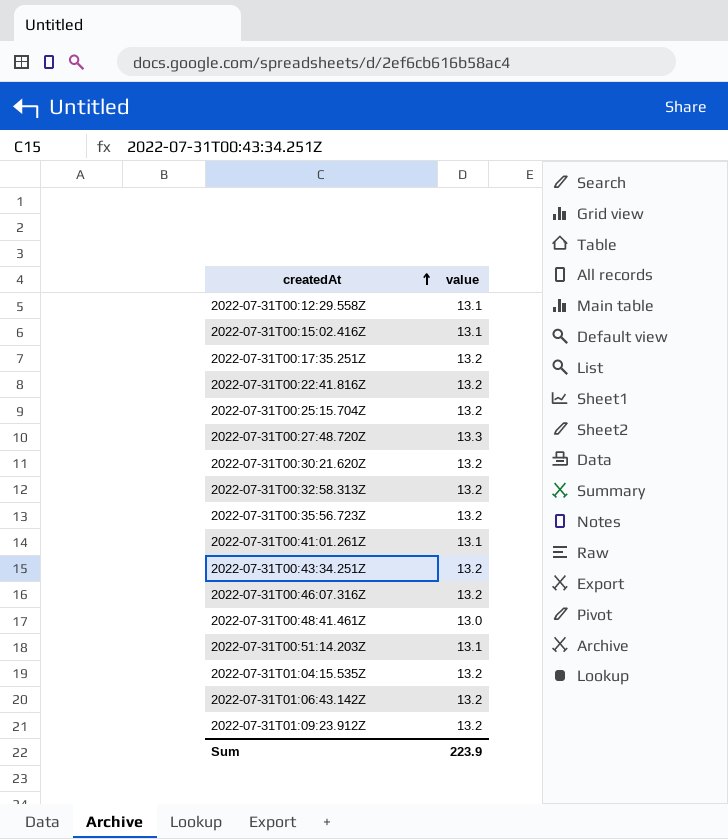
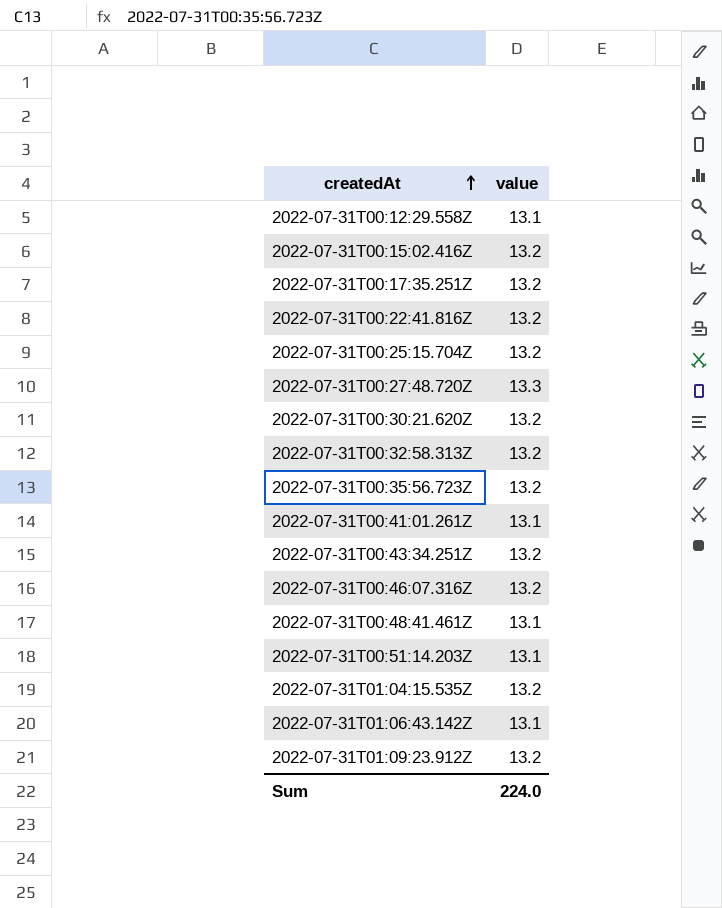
2022-07-31T00:15:02.416Z | value: 13.1 -> 13.2
2022-07-31T00:48:41.461Z | value: 13.0 -> 13.1
2022-07-31T01:06:43.142Z | value: 13.2 -> 13.1
Sum | value: 223.9 -> 224.0

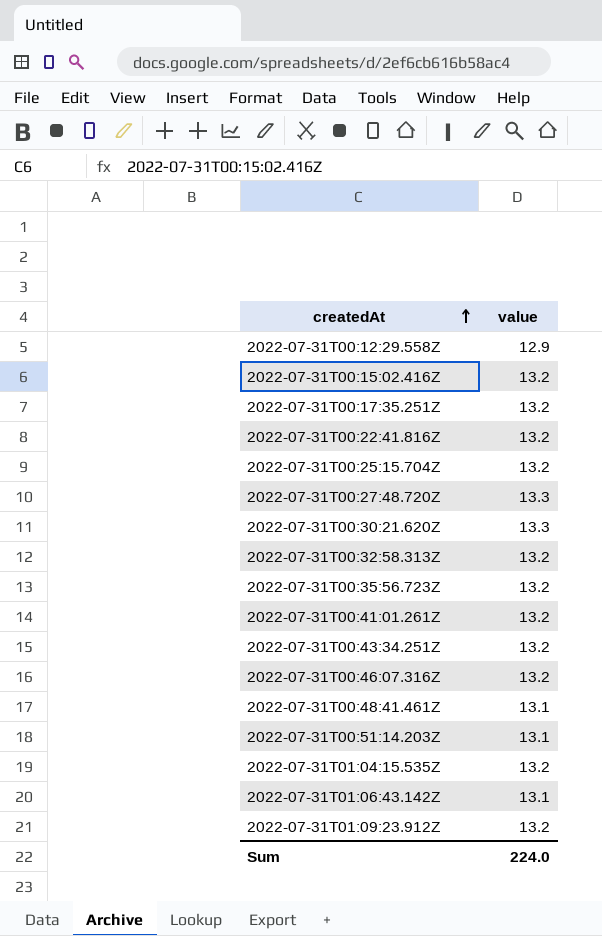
2022-07-31T00:12:29.558Z | value: 13.1 -> 12.9
2022-07-31T00:30:21.620Z | value: 13.2 -> 13.3
2022-07-31T00:41:01.261Z | value: 13.1 -> 13.2

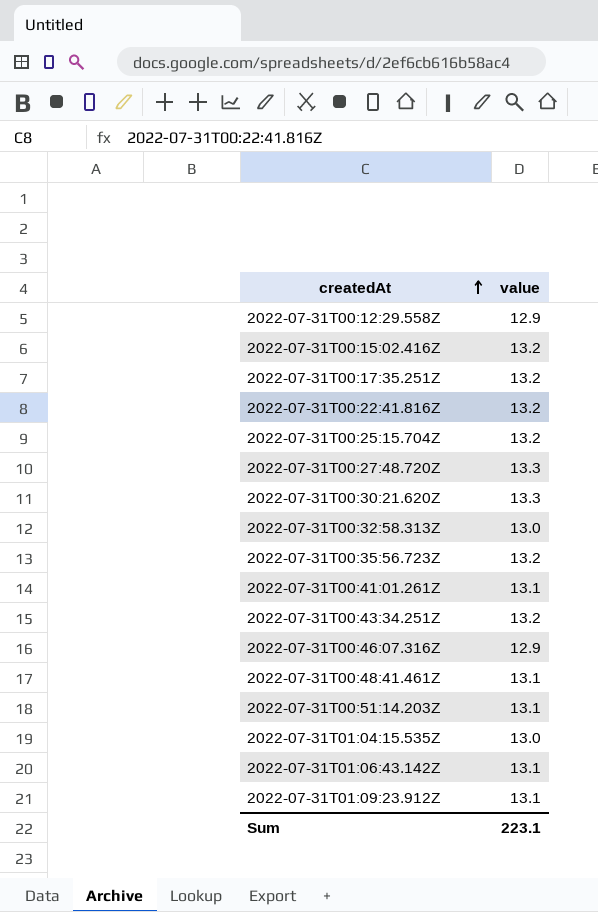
2022-07-31T00:32:58.313Z | value: 13.2 -> 13.0
2022-07-31T00:41:01.261Z | value: 13.2 -> 13.1
2022-07-31T00:46:07.316Z | value: 13.2 -> 12.9
2022-07-31T01:04:15.535Z | value: 13.2 -> 13.0
2022-07-31T01:09:23.912Z | value: 13.2 -> 13.1
Sum | value: 224.0 -> 223.1

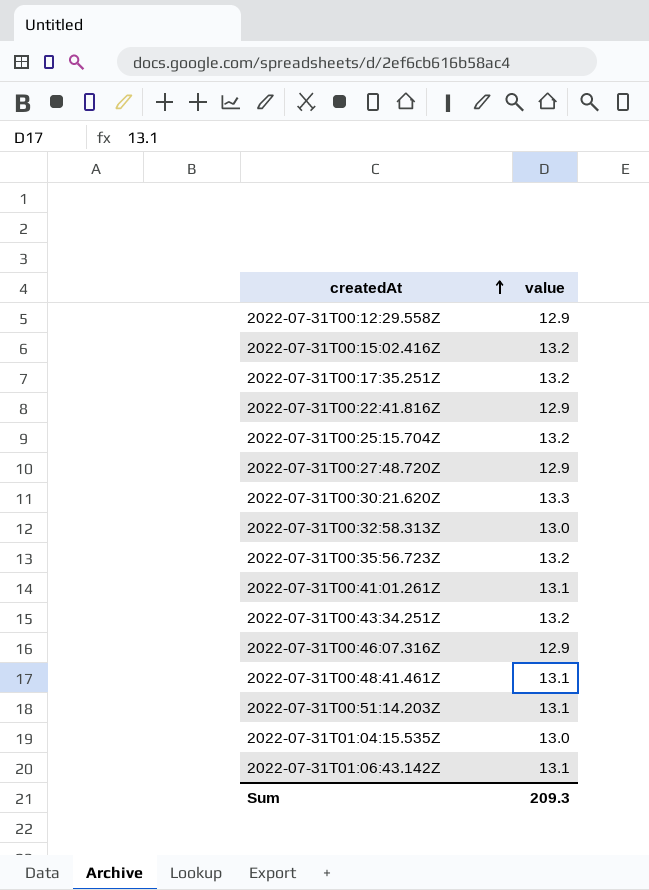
row 2022-07-31T01:09:23.912Z: 13.1 -> none
2022-07-31T00:22:41.816Z | value: 13.2 -> 12.9
2022-07-31T00:27:48.720Z | value: 13.3 -> 12.9
Sum | value: 223.1 -> 209.3

